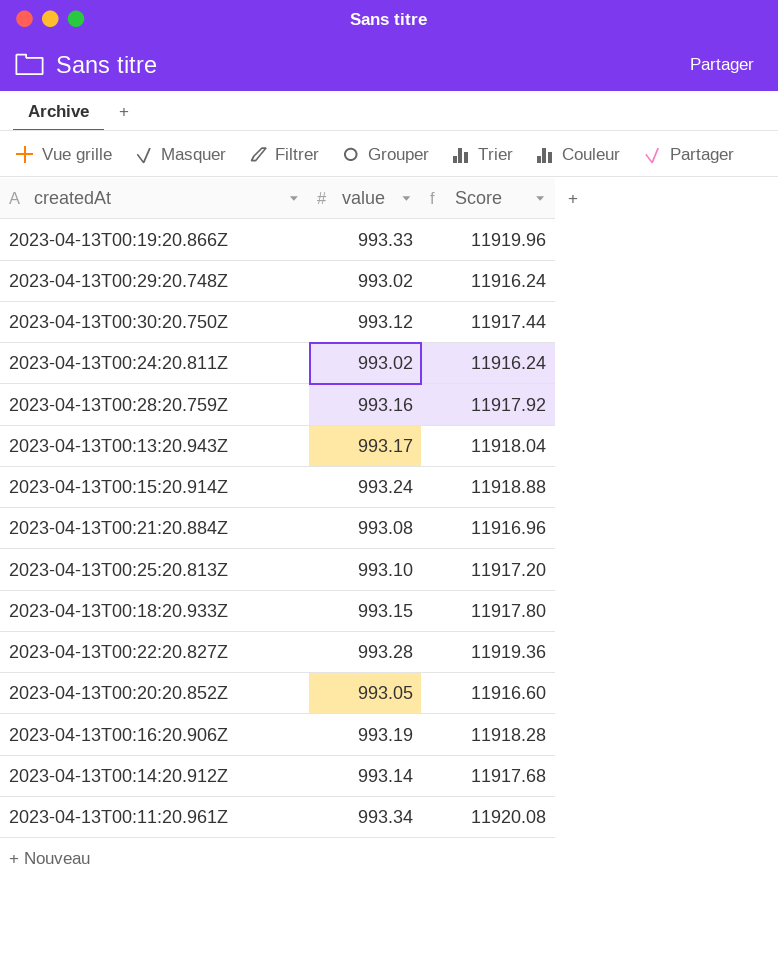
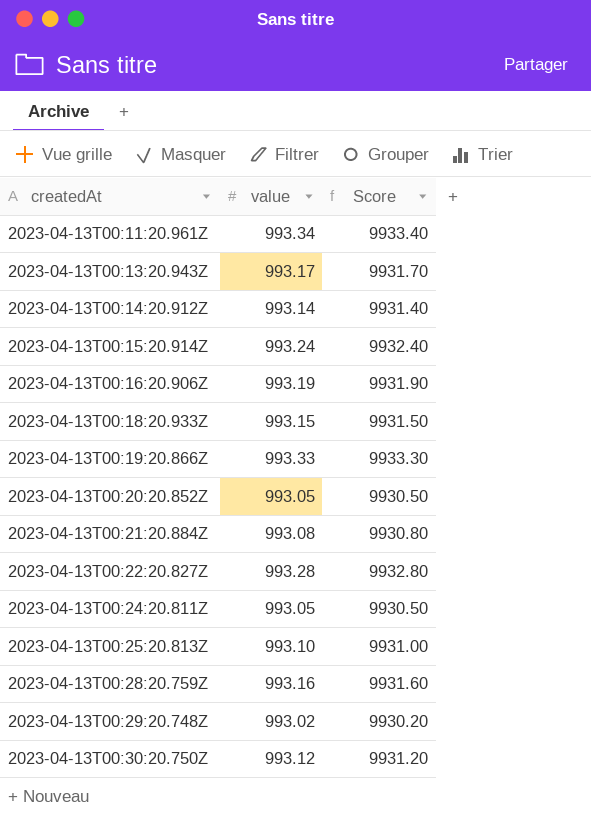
row order: none -> createdAt ascending
column Score | formula: [value] * 12 -> [value] * 10
2023-04-13T00:24:20.811Z | value: 993.02 -> 993.05

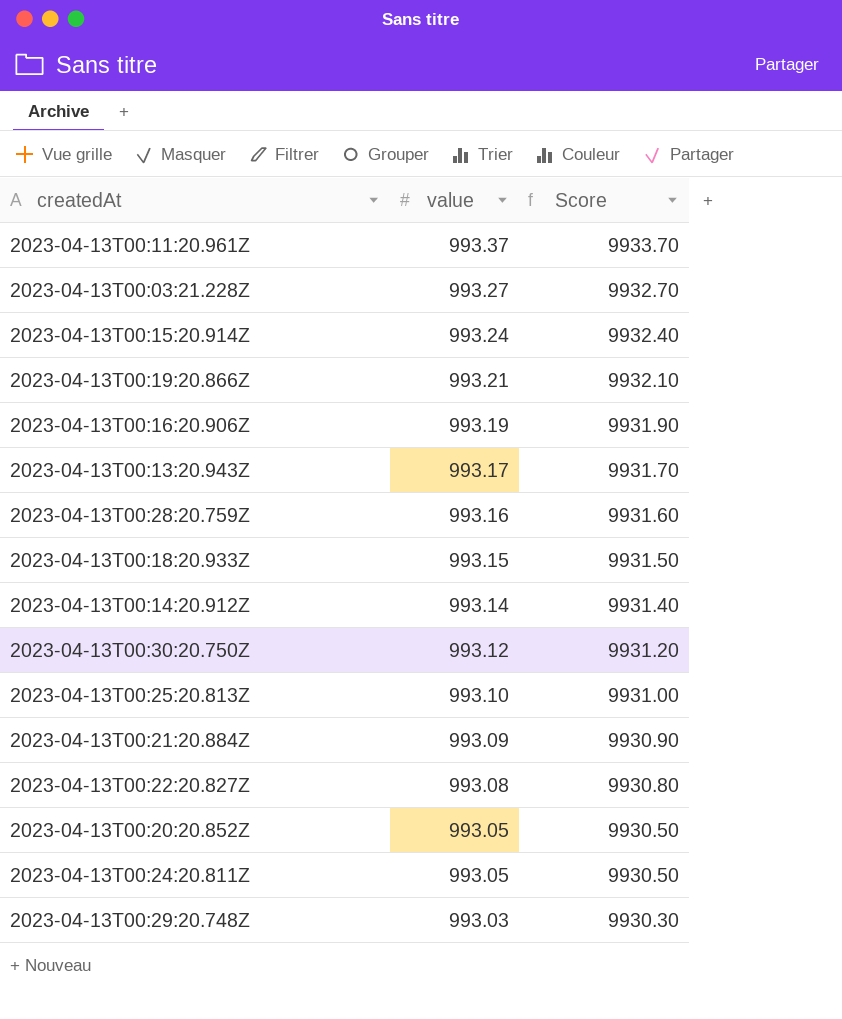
row order: createdAt ascending -> value descending
2023-04-13T00:11:20.961Z | value: 993.34 -> 993.37
2023-04-13T00:11:20.961Z | Score: 9933.40 -> 9933.70
row 2023-04-13T00:03:21.228Z: none -> 993.27 | 9932.70
2023-04-13T00:19:20.866Z | value: 993.33 -> 993.21
2023-04-13T00:19:20.866Z | Score: 9933.30 -> 9932.10
2023-04-13T00:21:20.884Z | value: 993.08 -> 993.09
2023-04-13T00:21:20.884Z | Score: 9930.80 -> 9930.90
2023-04-13T00:22:20.827Z | value: 993.28 -> 993.08
2023-04-13T00:22:20.827Z | Score: 9932.80 -> 9930.80
2023-04-13T00:29:20.748Z | value: 993.02 -> 993.03
2023-04-13T00:29:20.748Z | Score: 9930.20 -> 9930.30

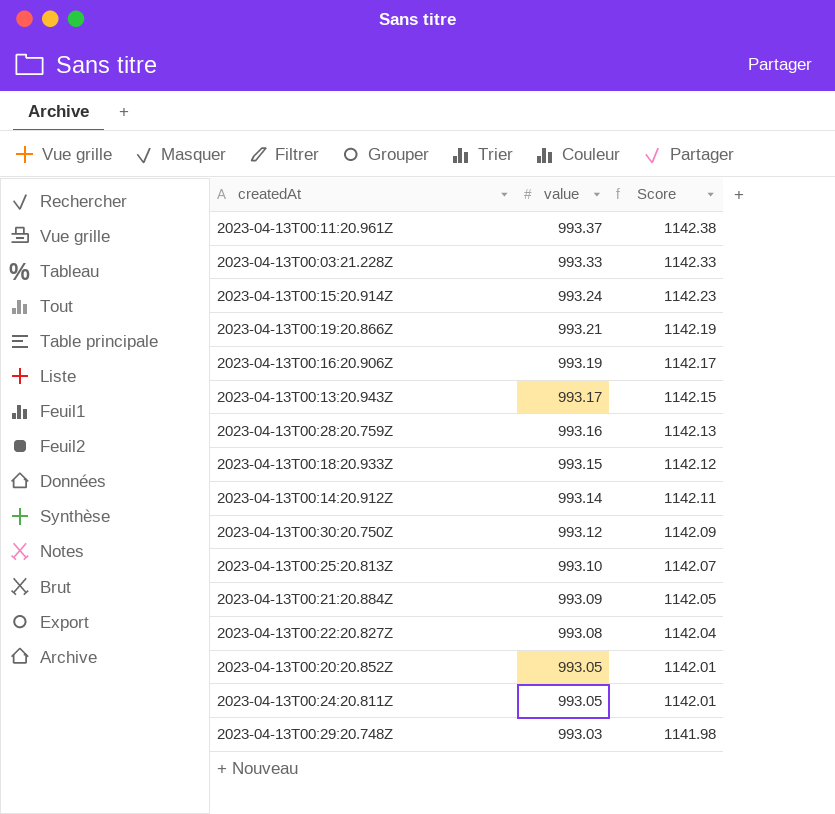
column Score | formula: [value] * 10 -> [value] * 1.15
2023-04-13T00:03:21.228Z | value: 993.27 -> 993.33

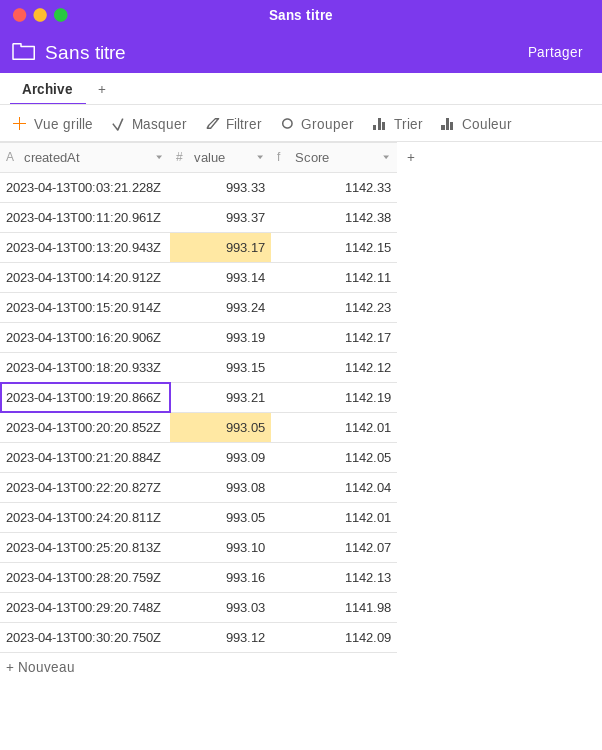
row order: value descending -> createdAt ascending

